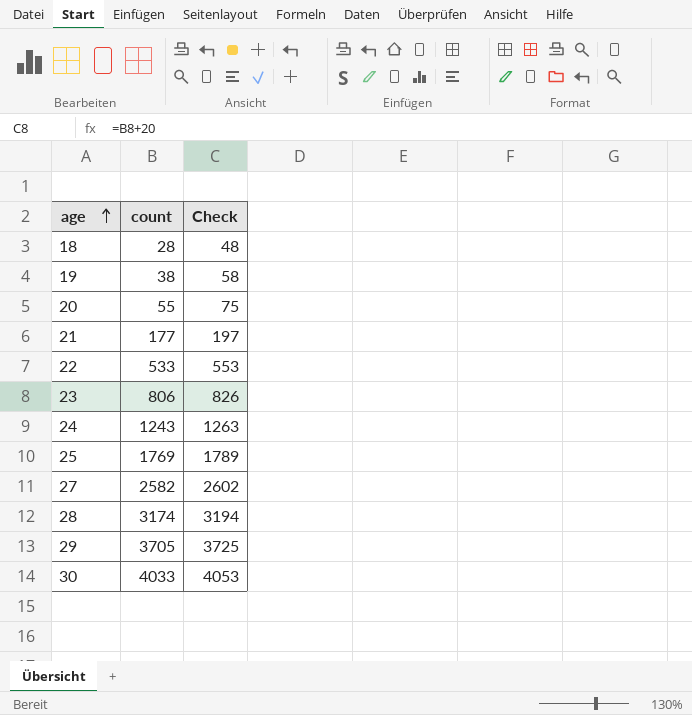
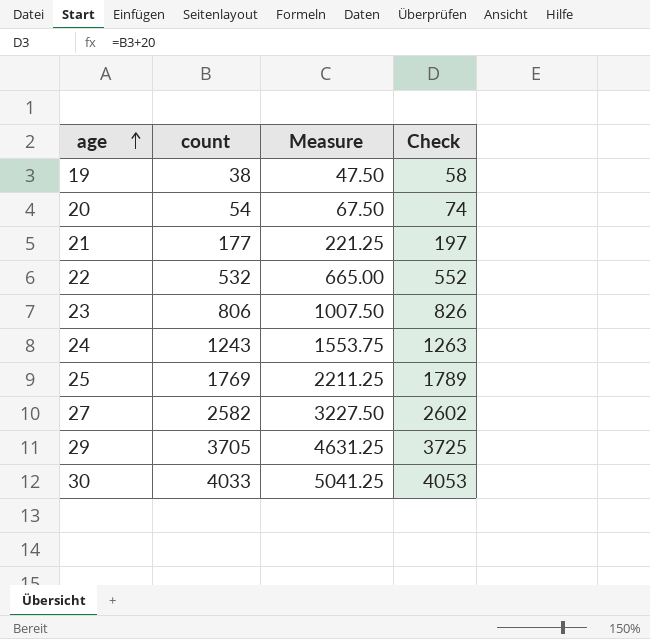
column Measure | formula: none -> [count] * 1.25
row 18: 28 | 48 -> none
row 28: 3174 | 3194 -> none
20 | count: 55 -> 54
20 | Check: 75 -> 74
22 | count: 533 -> 532
22 | Check: 553 -> 552

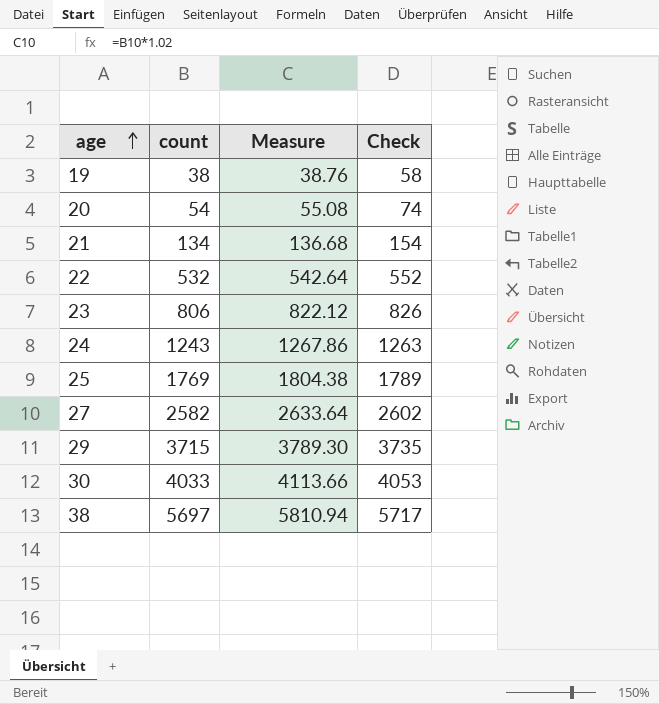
column Measure | formula: [count] * 1.25 -> [count] * 1.02
21 | count: 177 -> 134
21 | Check: 197 -> 154
29 | count: 3705 -> 3715
29 | Check: 3725 -> 3735
row 38: none -> 5697 | 5810.94 | 5717

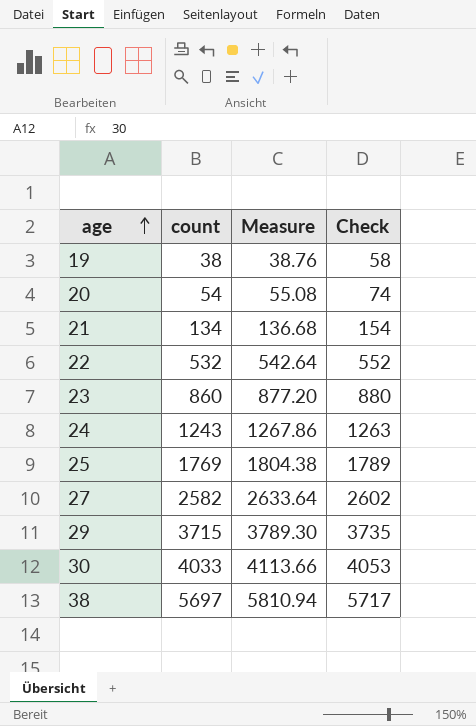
23 | count: 806 -> 860
23 | Measure: 822.12 -> 877.20
23 | Check: 826 -> 880

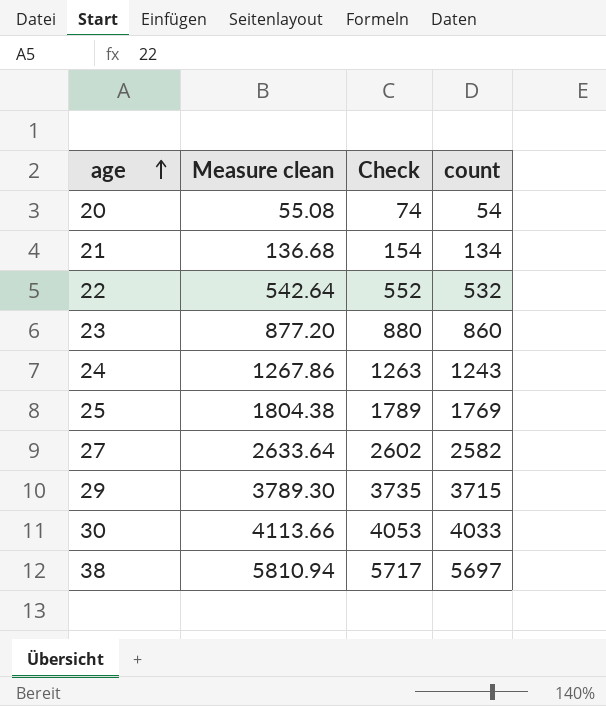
column name: Measure -> Measure clean
column count | position: 2 -> 4
row 19: 38 | 38.76 | 58 -> none

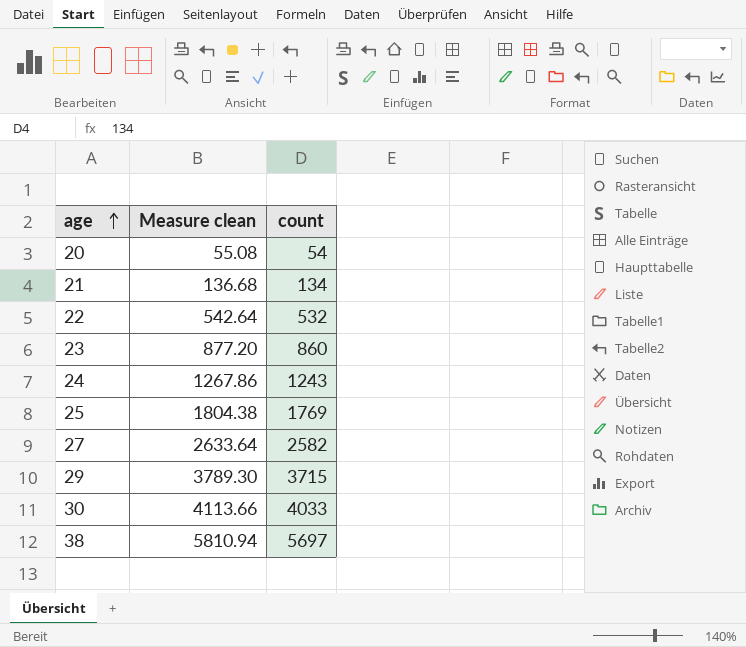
column Check | formula: [count] + 20 -> none

